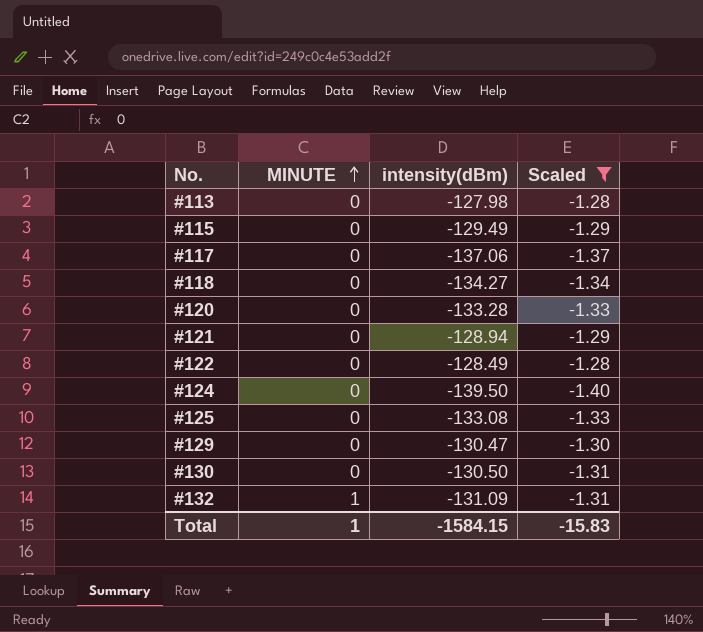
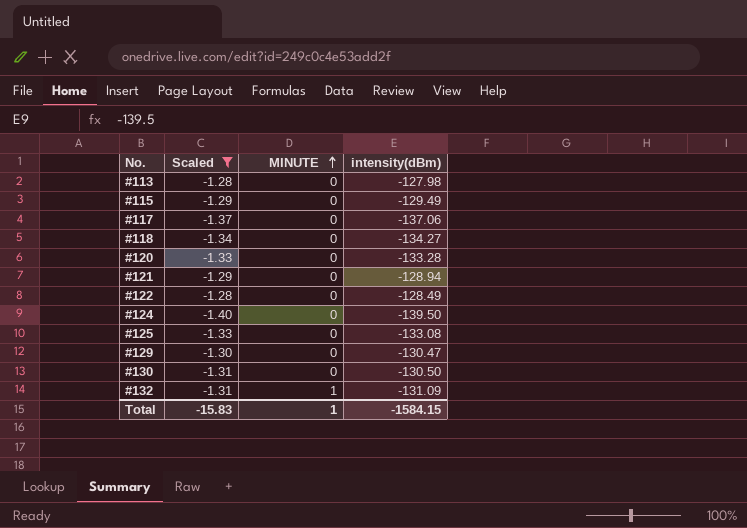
column Scaled | position: 4 -> 2

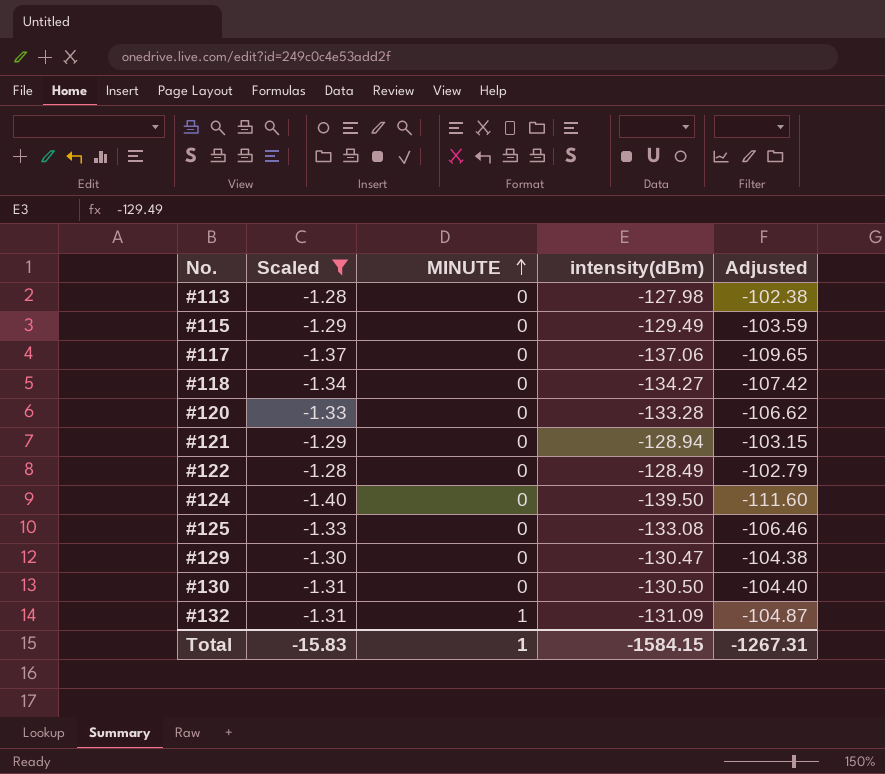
column Adjusted | formula: none -> [intensity(dBm)] * 0.8

